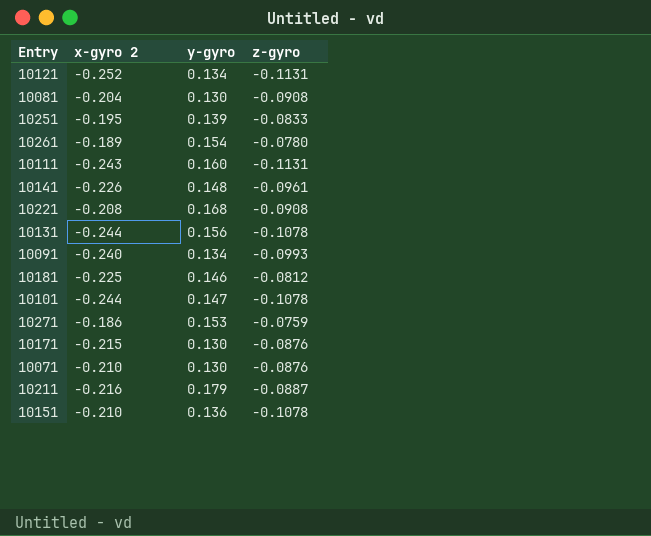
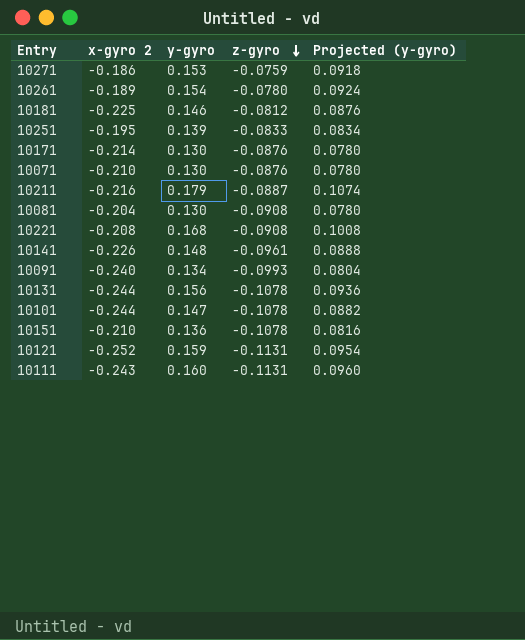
row order: none -> z-gyro descending
column Projected (y-gyro) | formula: none -> [y-gyro] * 0.6
10171 | x-gyro 2: -0.215 -> -0.214
10121 | y-gyro: 0.134 -> 0.159

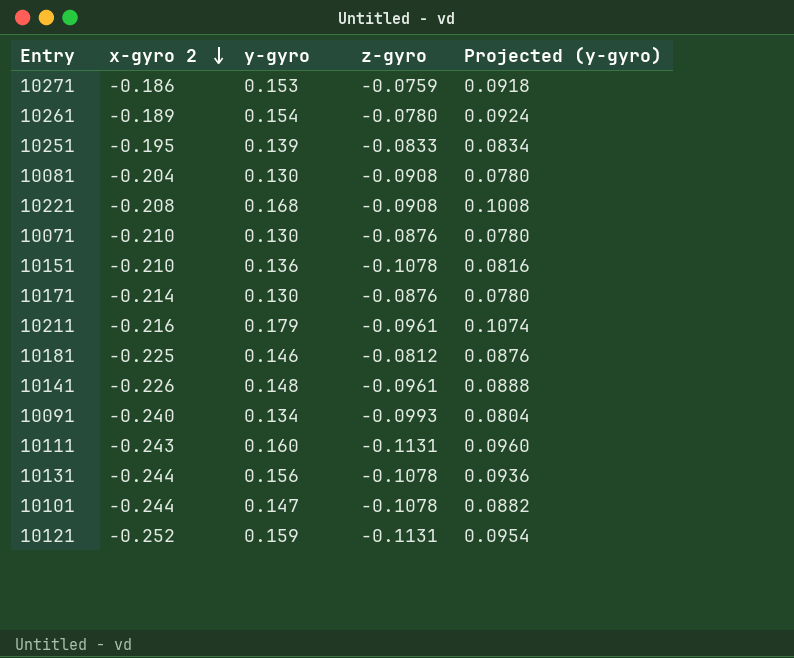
row order: z-gyro descending -> x-gyro 2 descending
10211 | z-gyro: -0.0887 -> -0.0961

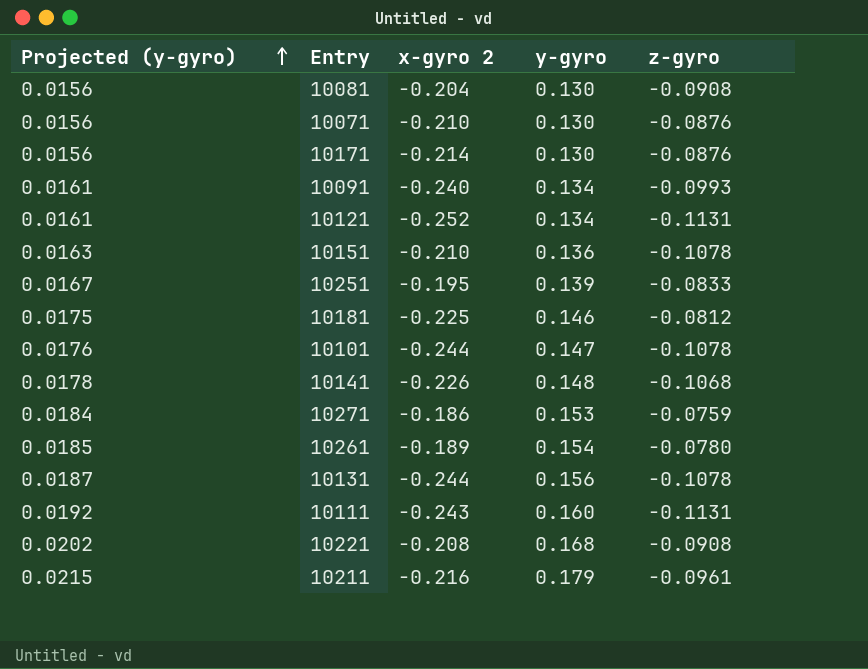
row order: x-gyro 2 descending -> Projected (y-gyro) ascending
column Projected (y-gyro) | formula: [y-gyro] * 0.6 -> [y-gyro] * 0.12
column Projected (y-gyro) | position: 5 -> 1
10121 | y-gyro: 0.159 -> 0.134
10141 | z-gyro: -0.0961 -> -0.1068

